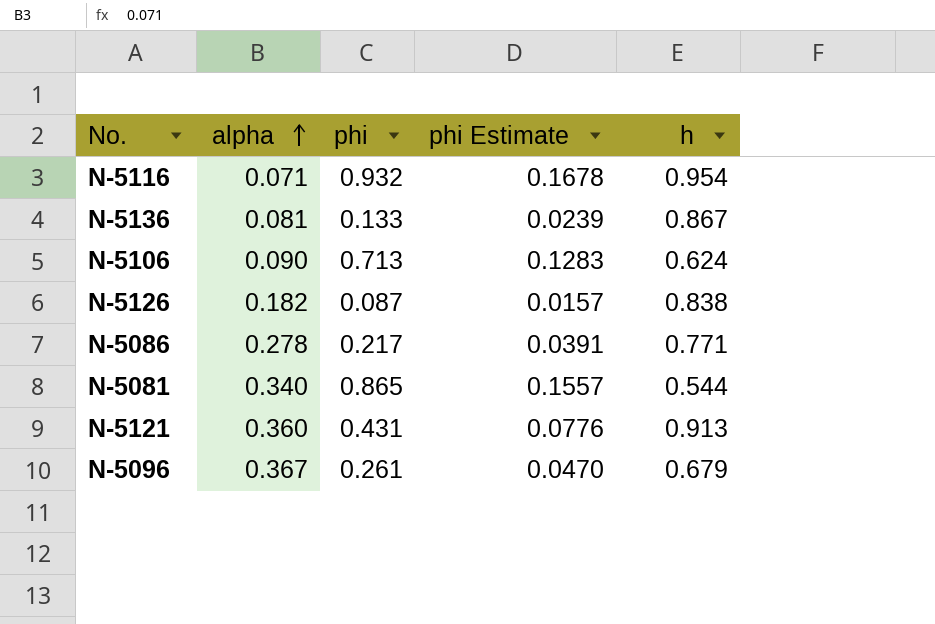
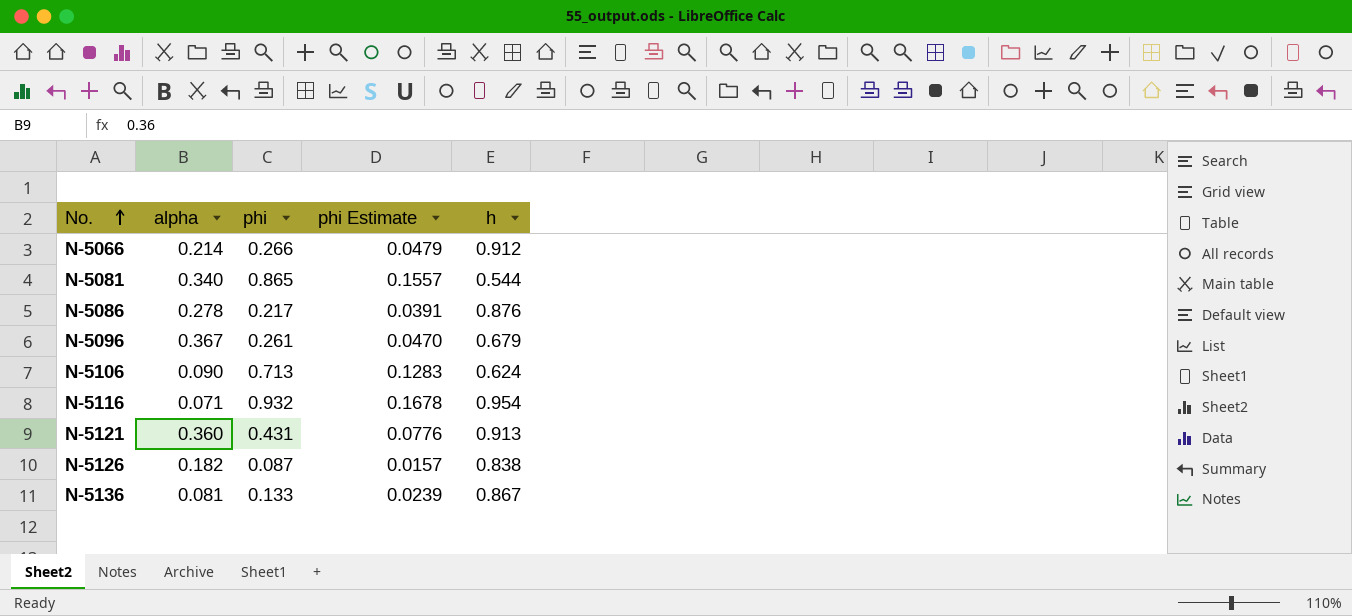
row order: alpha ascending -> No. ascending
row N-5066: none -> 0.214 | 0.266 | 0.0479 | 0.912
N-5086 | h: 0.771 -> 0.876

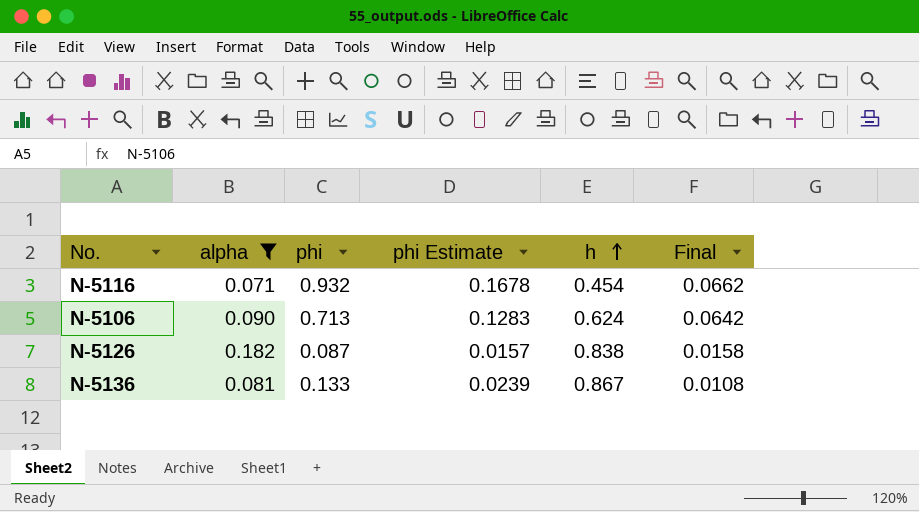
filter: none -> alpha <= 0.182
row order: No. ascending -> h ascending
column Final | formula: none -> [alpha] * [phi]
N-5116 | h: 0.954 -> 0.454

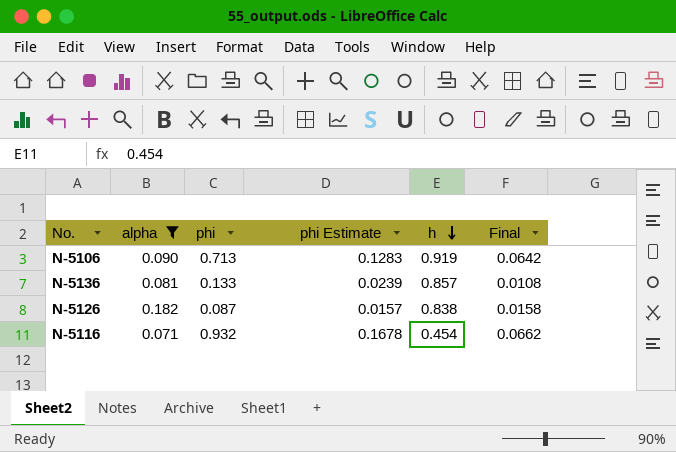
row order: h ascending -> h descending
N-5106 | h: 0.624 -> 0.919
N-5136 | h: 0.867 -> 0.857

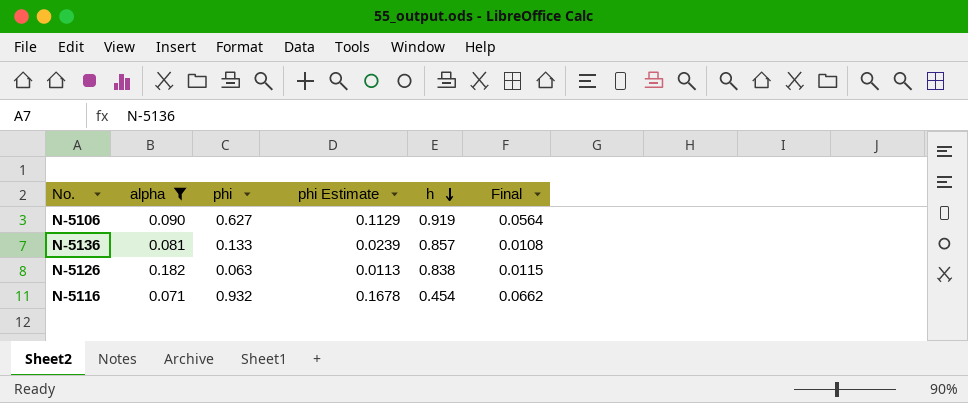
N-5106 | phi: 0.713 -> 0.627
N-5106 | phi Estimate: 0.1283 -> 0.1129
N-5106 | Final: 0.0642 -> 0.0564
N-5126 | phi: 0.087 -> 0.063
N-5126 | phi Estimate: 0.0157 -> 0.0113
N-5126 | Final: 0.0158 -> 0.0115

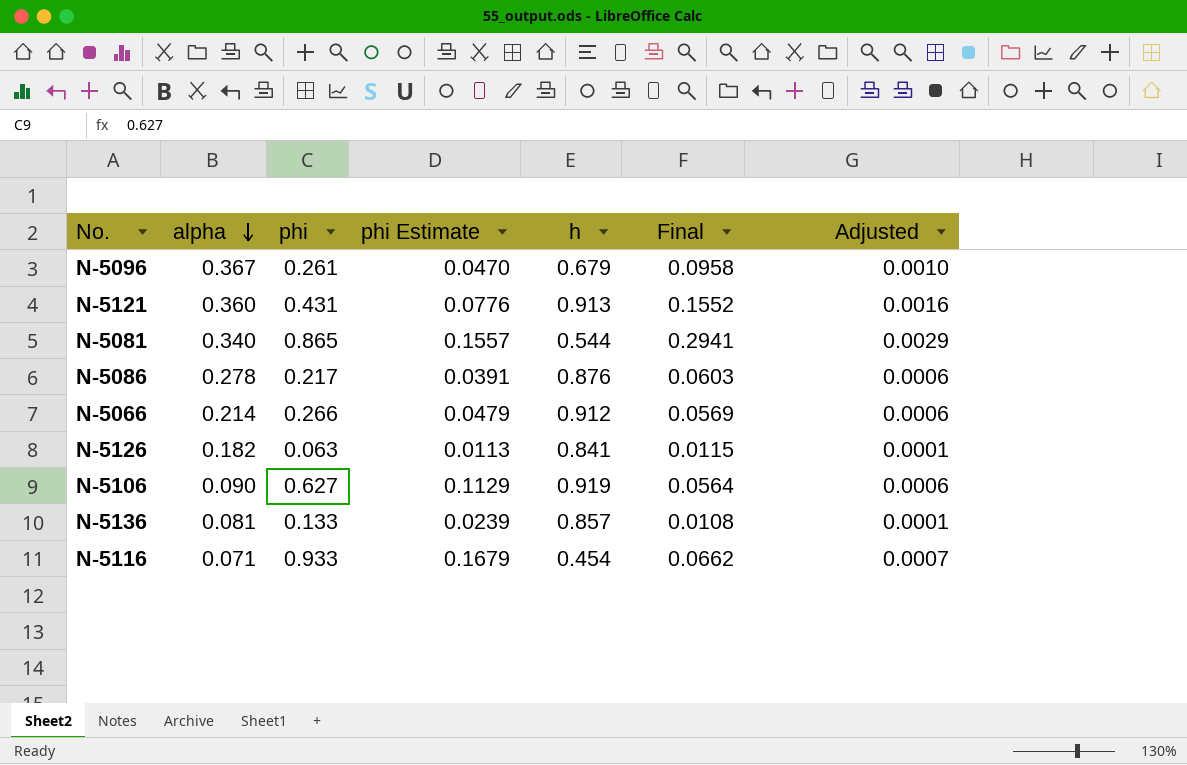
filter: alpha <= 0.182 -> none
row order: h descending -> alpha descending
column Adjusted | formula: none -> [Final] * 0.01
N-5126 | h: 0.838 -> 0.841
N-5116 | phi: 0.932 -> 0.933
N-5116 | phi Estimate: 0.1678 -> 0.1679

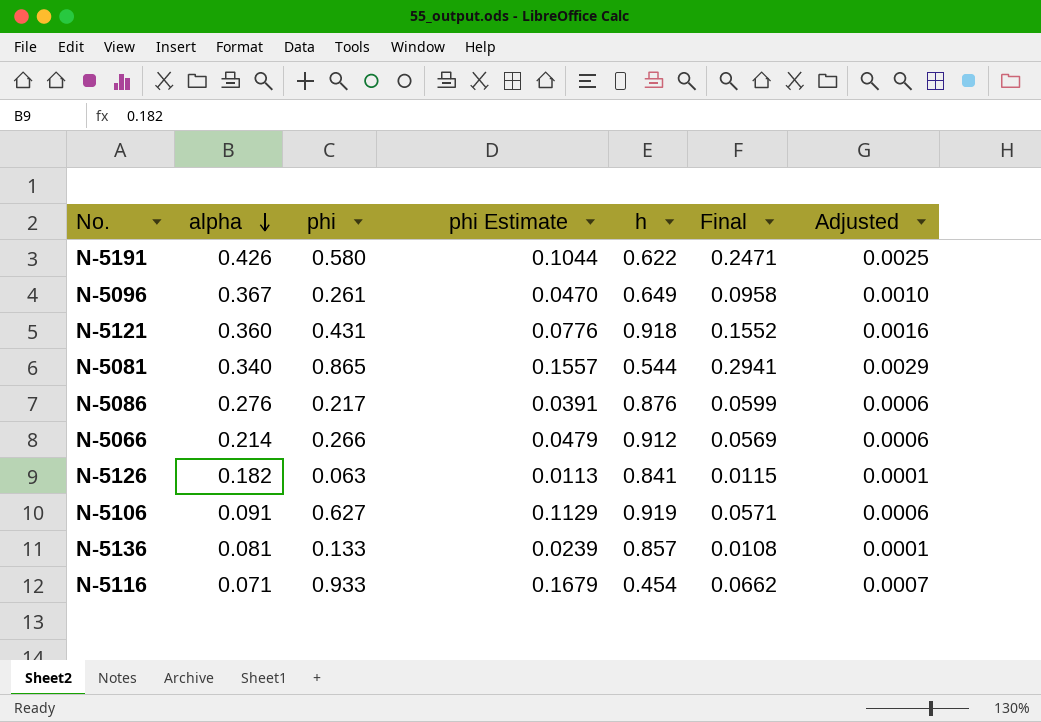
row N-5191: none -> 0.426 | 0.580 | 0.1044 | 0.622 | 0.2471 | 0.0025
N-5096 | h: 0.679 -> 0.649
N-5121 | h: 0.913 -> 0.918
N-5086 | alpha: 0.278 -> 0.276
N-5086 | Final: 0.0603 -> 0.0599
N-5106 | alpha: 0.090 -> 0.091
N-5106 | Final: 0.0564 -> 0.0571

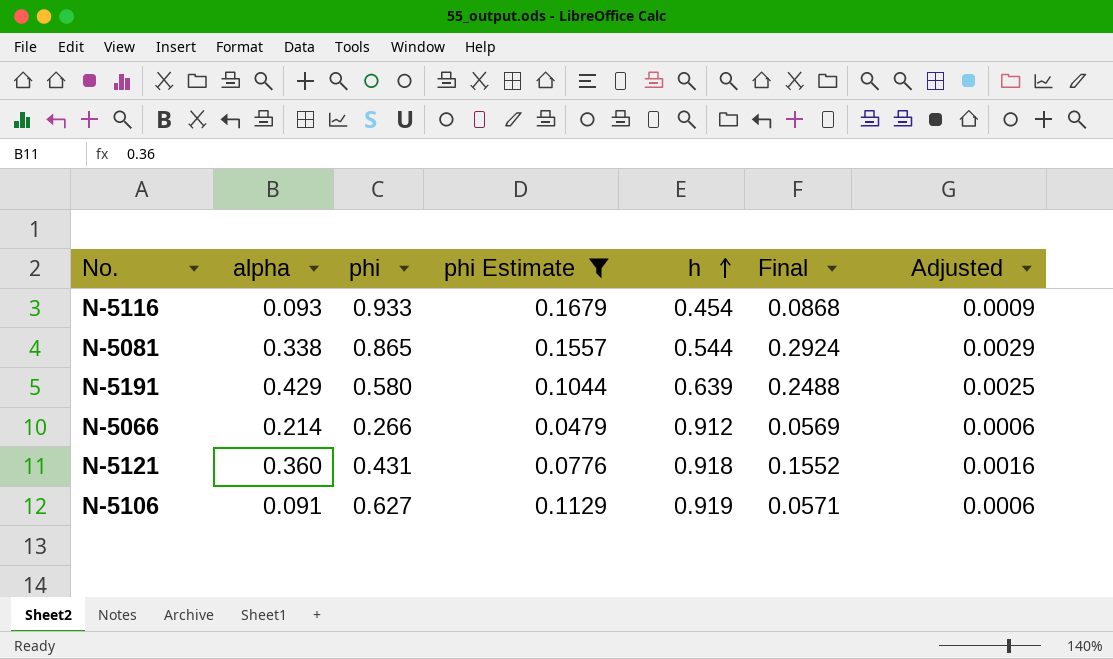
filter: none -> phi Estimate >= 0.0479
row order: alpha descending -> h ascending
N-5116 | alpha: 0.071 -> 0.093
N-5116 | Final: 0.0662 -> 0.0868
N-5116 | Adjusted: 0.0007 -> 0.0009
N-5081 | alpha: 0.340 -> 0.338
N-5081 | Final: 0.2941 -> 0.2924
N-5191 | alpha: 0.426 -> 0.429
N-5191 | h: 0.622 -> 0.639
N-5191 | Final: 0.2471 -> 0.2488

